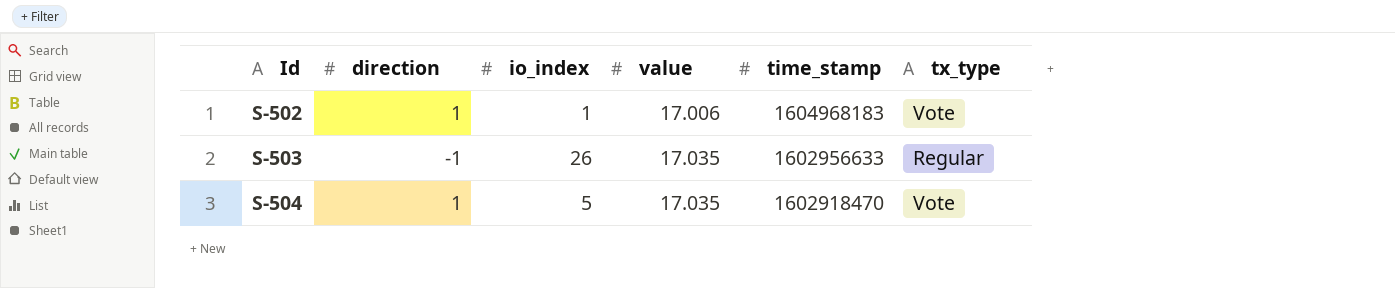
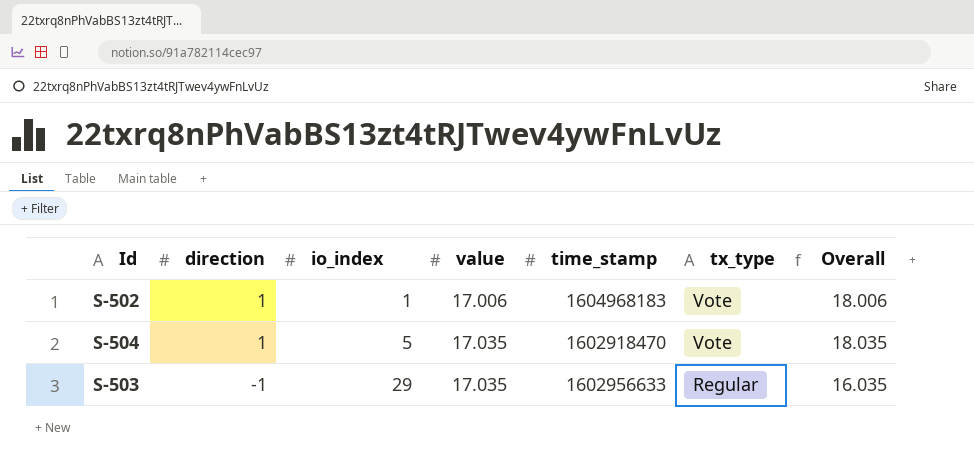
row order: Id ascending -> direction descending
column Overall | formula: none -> [direction] + [value]
S-503 | io_index: 26 -> 29

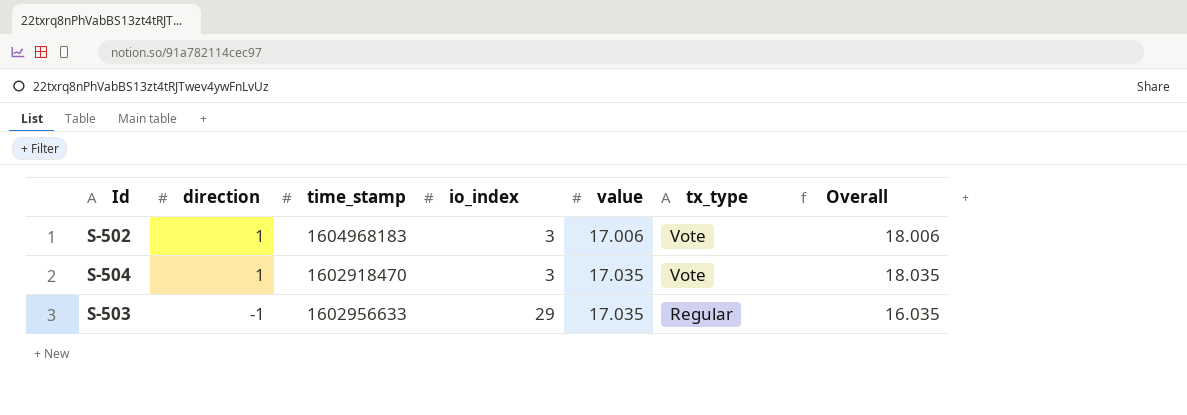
column time_stamp | position: 5 -> 3
S-502 | io_index: 1 -> 3
S-504 | io_index: 5 -> 3

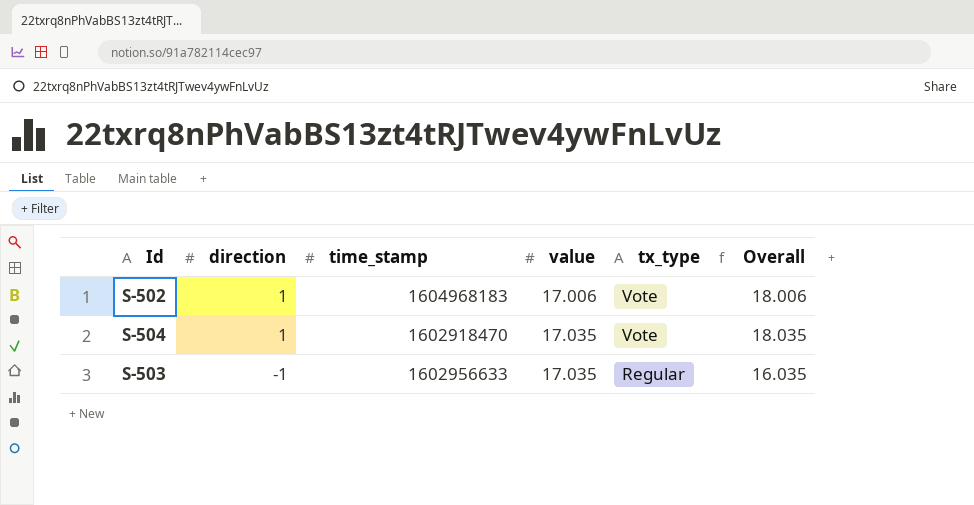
column io_index | position: 4 -> none

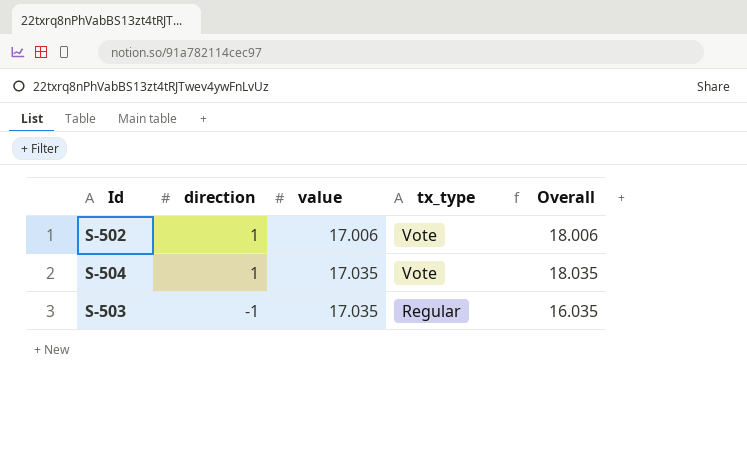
column time_stamp | position: 3 -> none

